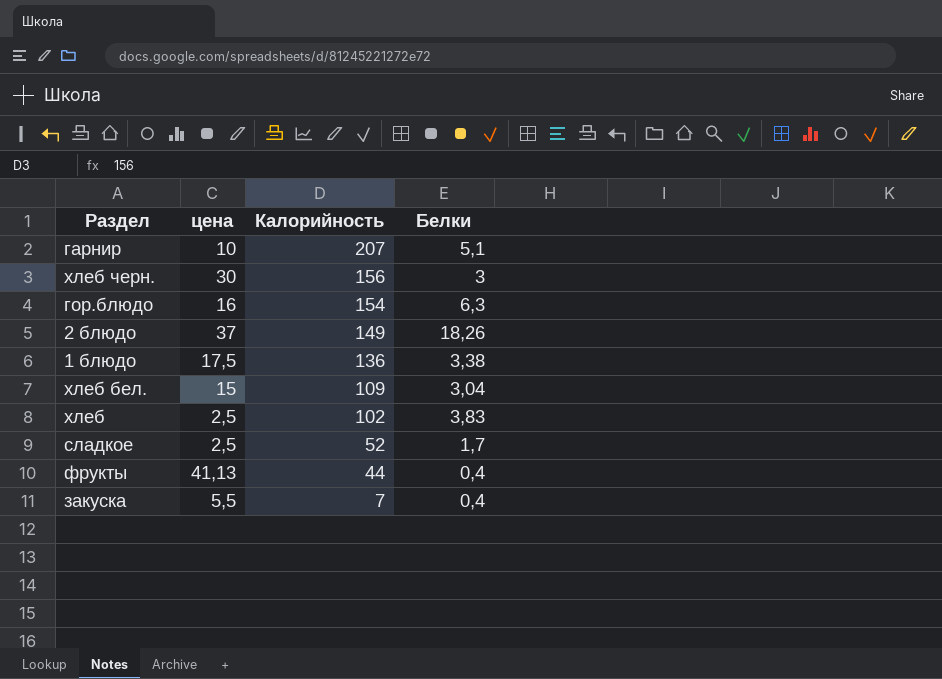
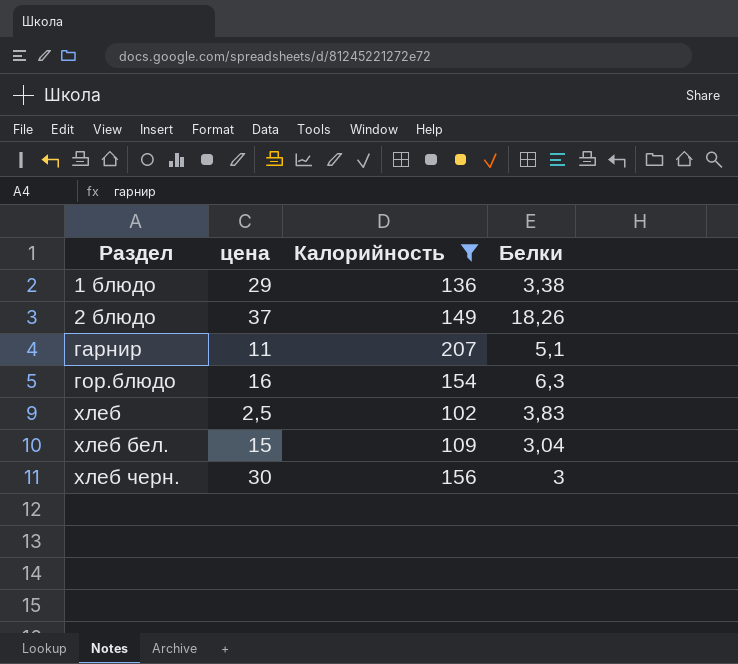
filter: none -> Калорийность >= 102
row order: Калорийность descending -> Раздел ascending
1 блюдо | цена: 17,5 -> 29
гарнир | цена: 10 -> 11

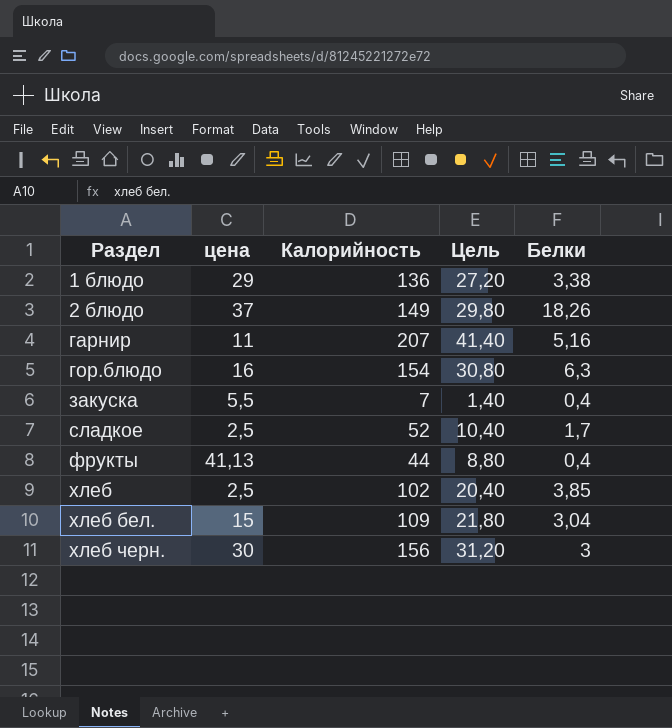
filter: Калорийность >= 102 -> none
column Цель | formula: none -> [Калорийность] * 0,2
гарнир | Белки: 5,1 -> 5,16
хлеб | Белки: 3,83 -> 3,85

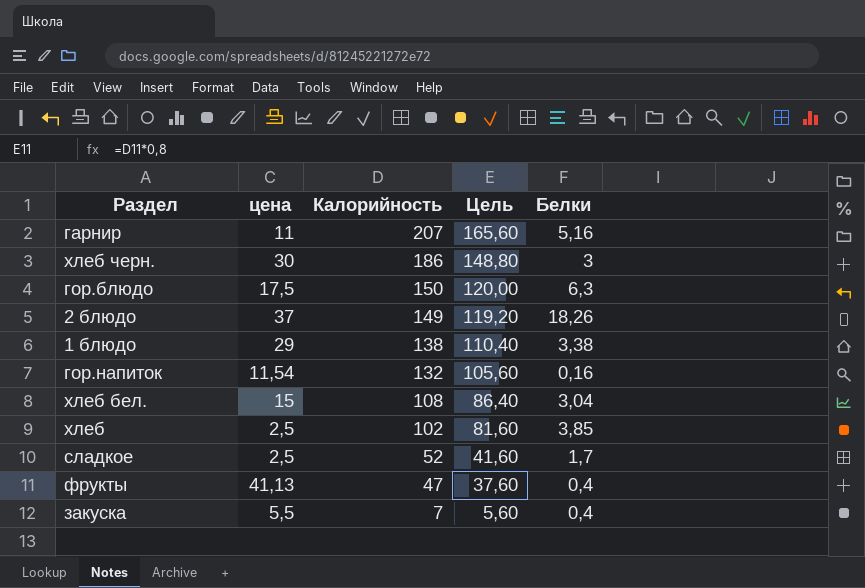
row order: Раздел ascending -> Калорийность descending
column Цель | formula: [Калорийность] * 0,2 -> [Калорийность] * 0,8
хлеб черн. | Калорийность: 156 -> 186
гор.блюдо | цена: 16 -> 17,5
гор.блюдо | Калорийность: 154 -> 150
1 блюдо | Калорийность: 136 -> 138
row гор.напиток: none -> 11,54 | 132 | 105,60 | 0,16
хлеб бел. | Калорийность: 109 -> 108
фрукты | Калорийность: 44 -> 47

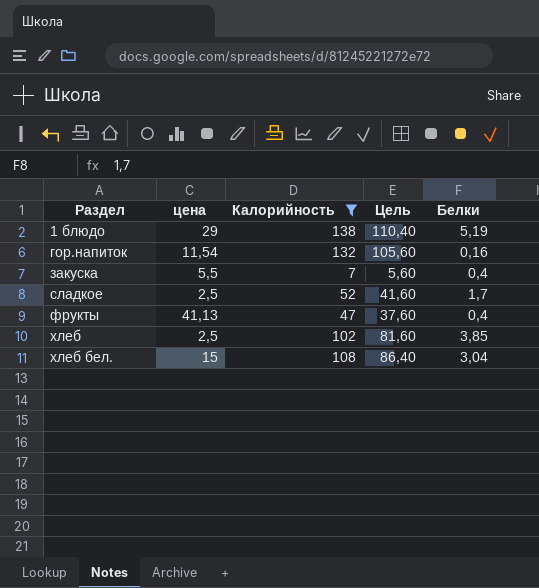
filter: none -> Калорийность <= 138
row order: Калорийность descending -> Раздел ascending
1 блюдо | Белки: 3,38 -> 5,19

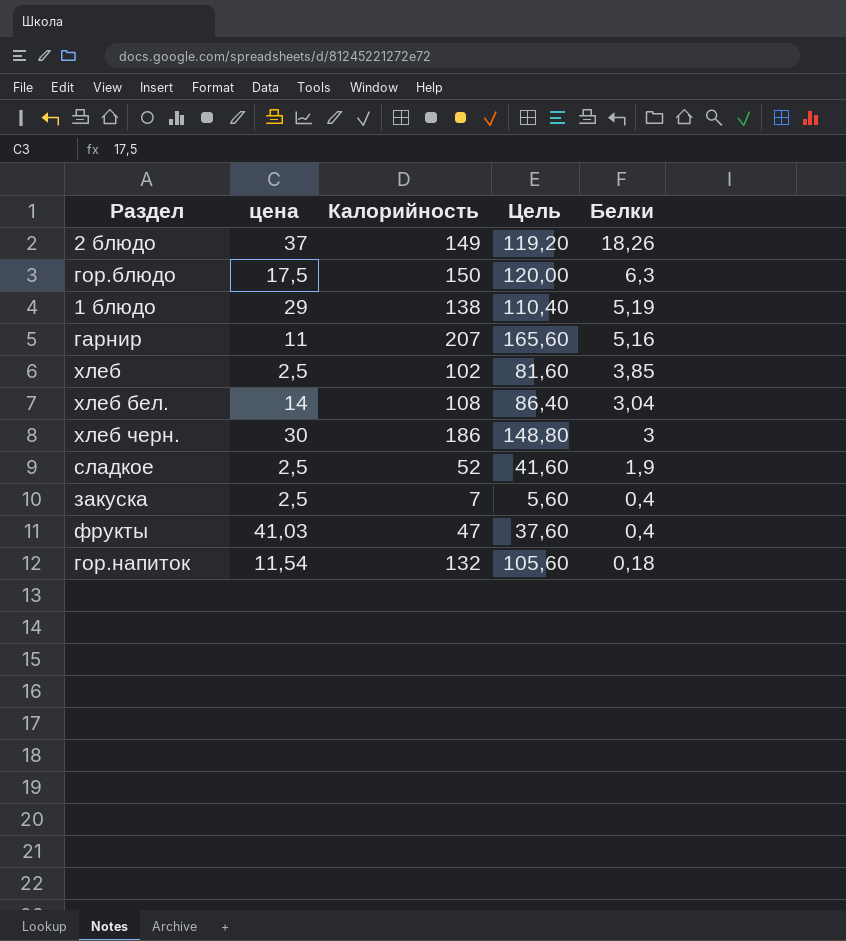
filter: Калорийность <= 138 -> none
row order: Раздел ascending -> Белки descending
хлеб бел. | цена: 15 -> 14
сладкое | Белки: 1,7 -> 1,9
закуска | цена: 5,5 -> 2,5
фрукты | цена: 41,13 -> 41,03
гор.напиток | Белки: 0,16 -> 0,18

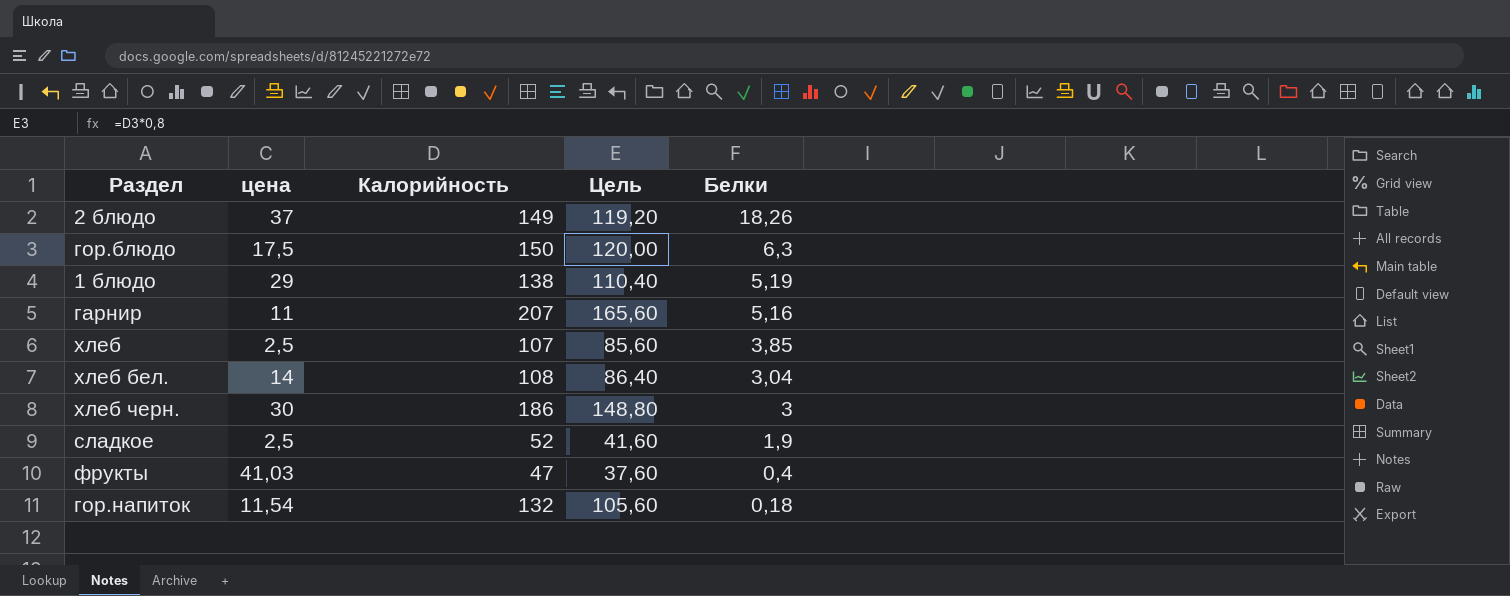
row закуска: 2,5 | 7 | 5,60 | 0,4 -> none
хлеб | Калорийность: 102 -> 107
хлеб | Цель: 81,60 -> 85,60

